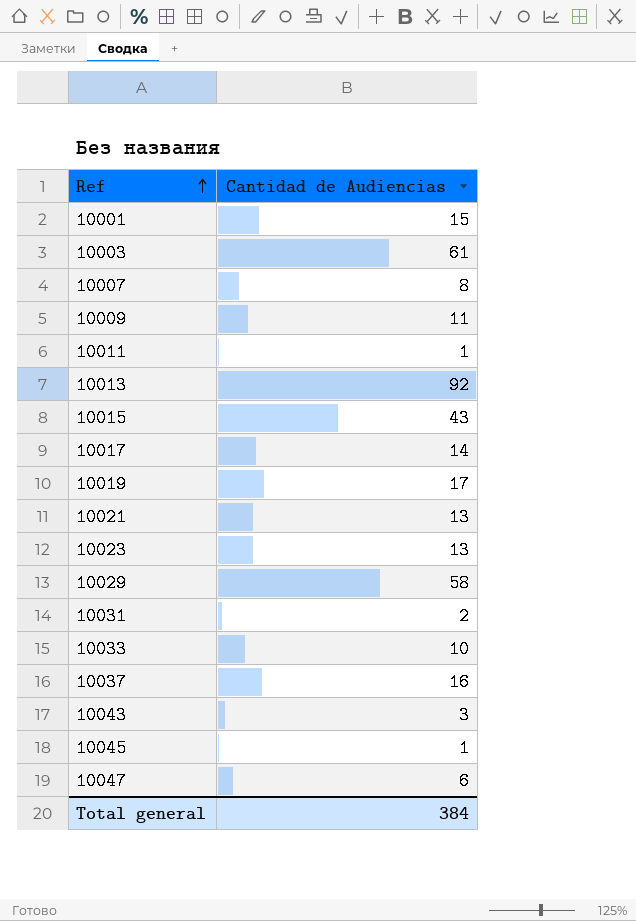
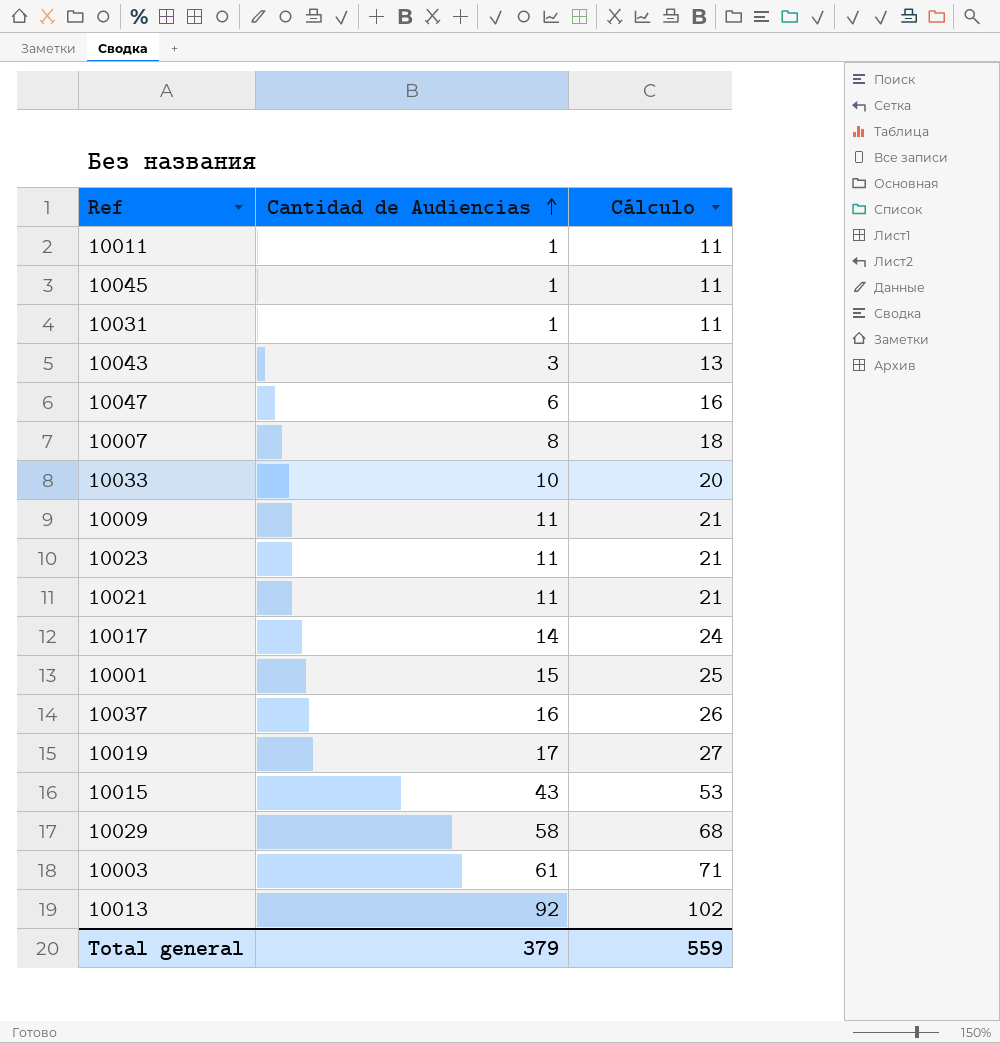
row order: Ref ascending -> Cantidad de Audiencias ascending
column Cálculo | formula: none -> [Cantidad de Audiencias] + 10
10031 | Cantidad de Audiencias: 2 -> 1
10023 | Cantidad de Audiencias: 13 -> 11
10021 | Cantidad de Audiencias: 13 -> 11
Total general | Cantidad de Audiencias: 384 -> 379

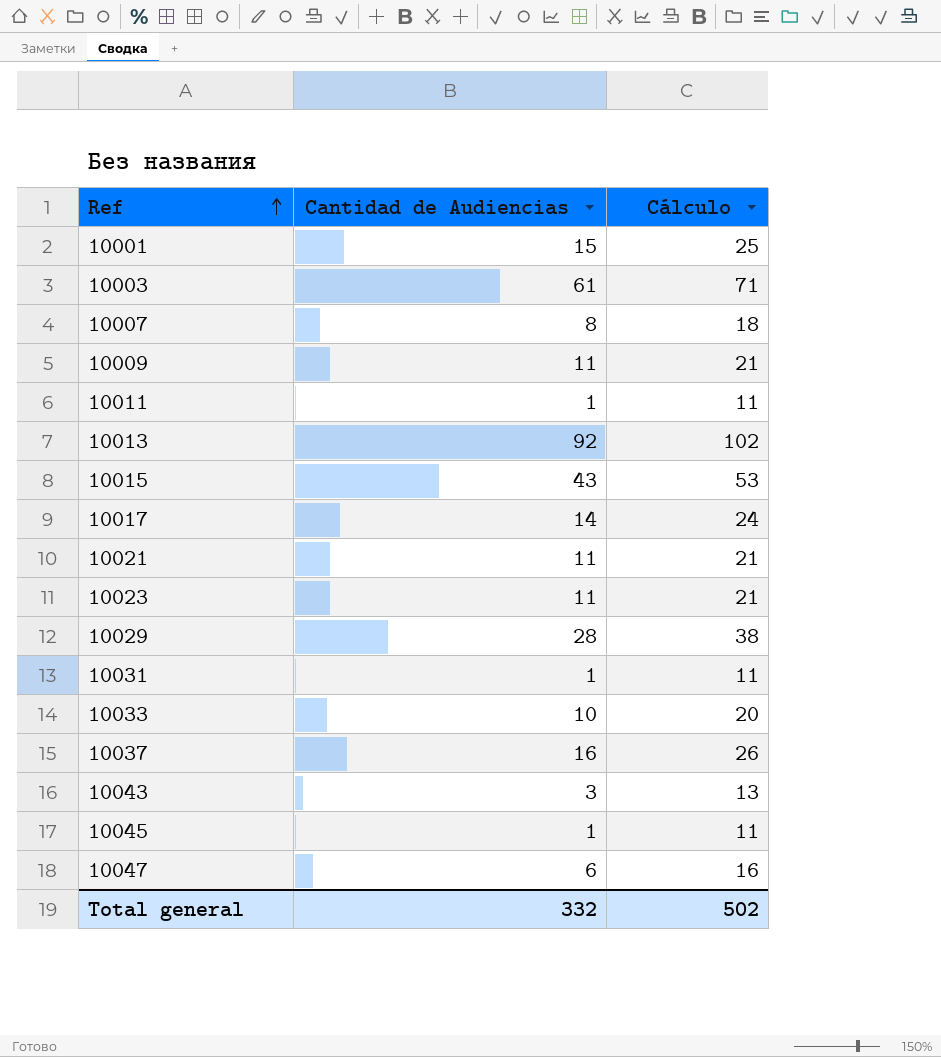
row order: Cantidad de Audiencias ascending -> Ref ascending
row 10019: 17 | 27 -> none
10029 | Cantidad de Audiencias: 58 -> 28
10029 | Cálculo: 68 -> 38
Total general | Cantidad de Audiencias: 379 -> 332
Total general | Cálculo: 559 -> 502

